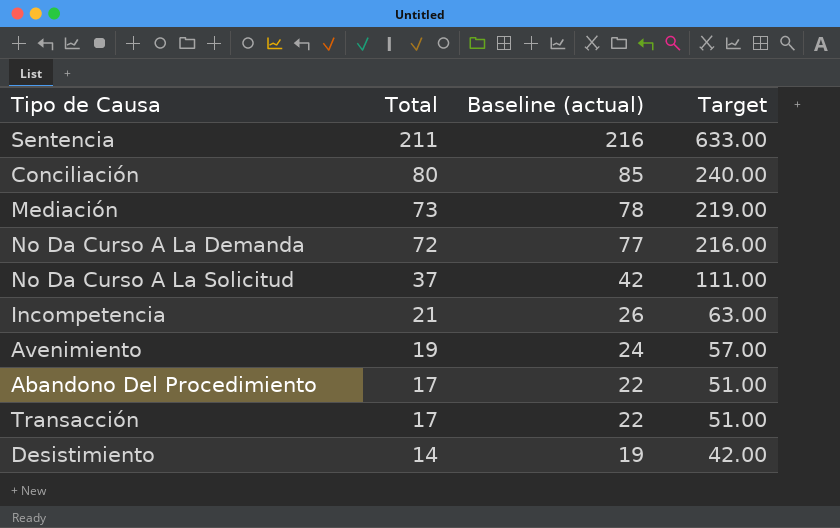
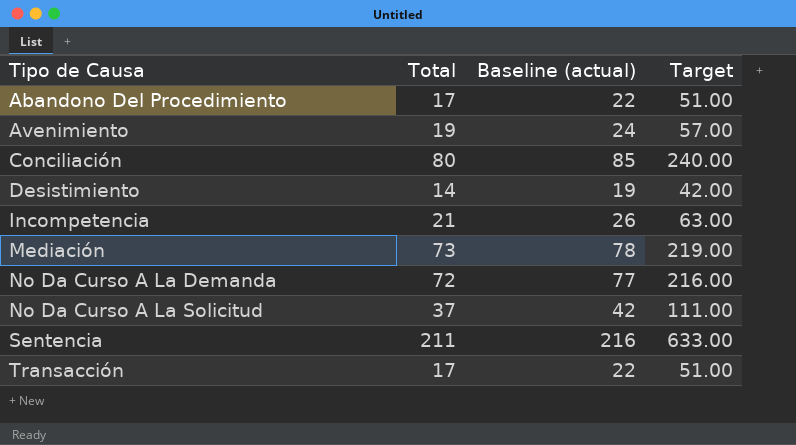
row order: Total descending -> Tipo de Causa ascending

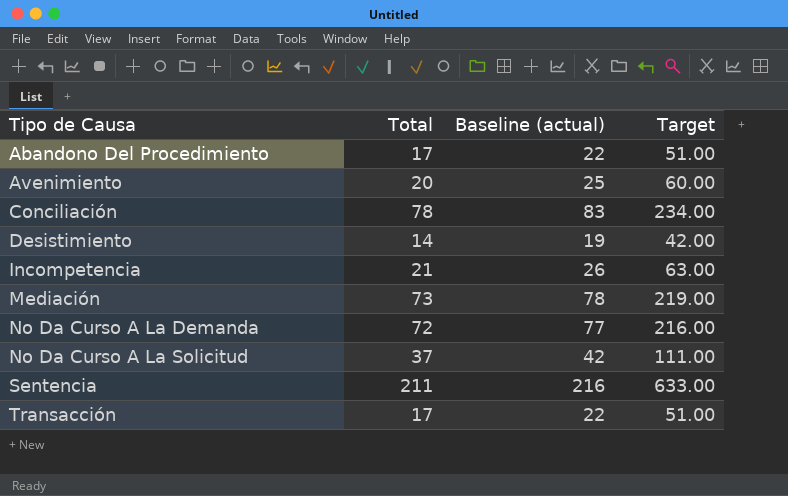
Avenimiento | Total: 19 -> 20
Avenimiento | Baseline (actual): 24 -> 25
Avenimiento | Target: 57.00 -> 60.00
Conciliación | Total: 80 -> 78
Conciliación | Baseline (actual): 85 -> 83
Conciliación | Target: 240.00 -> 234.00

